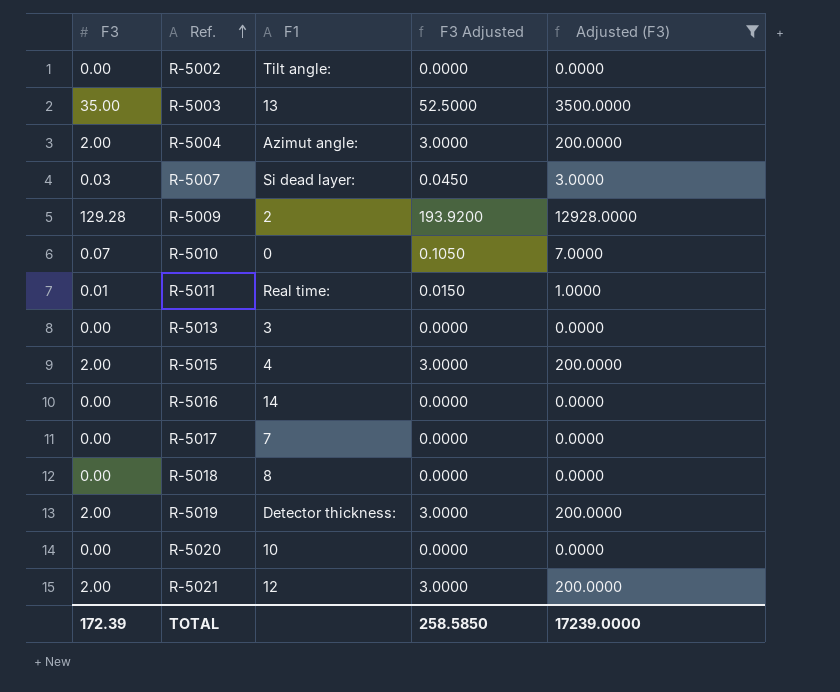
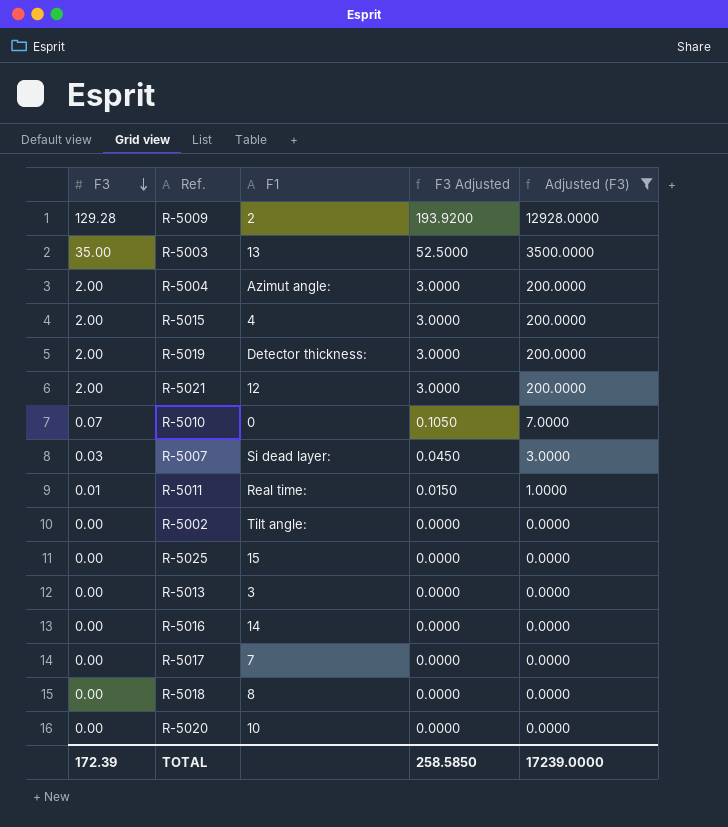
row order: Ref. ascending -> F3 descending
row R-5025: none -> 0.00 | 15 | 0.0000 | 0.0000

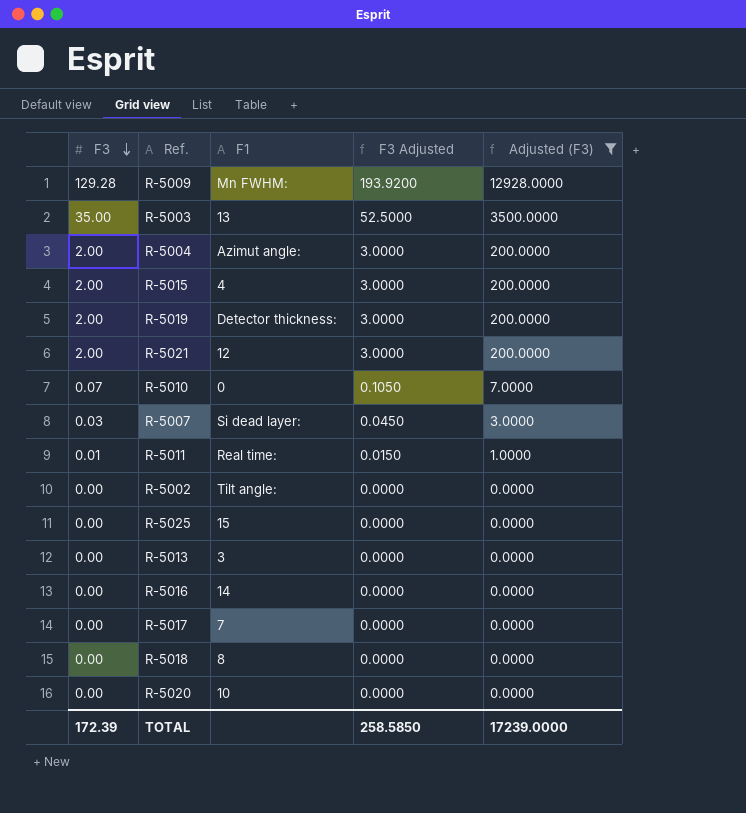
R-5009 | F1: 2 -> Mn FWHM:

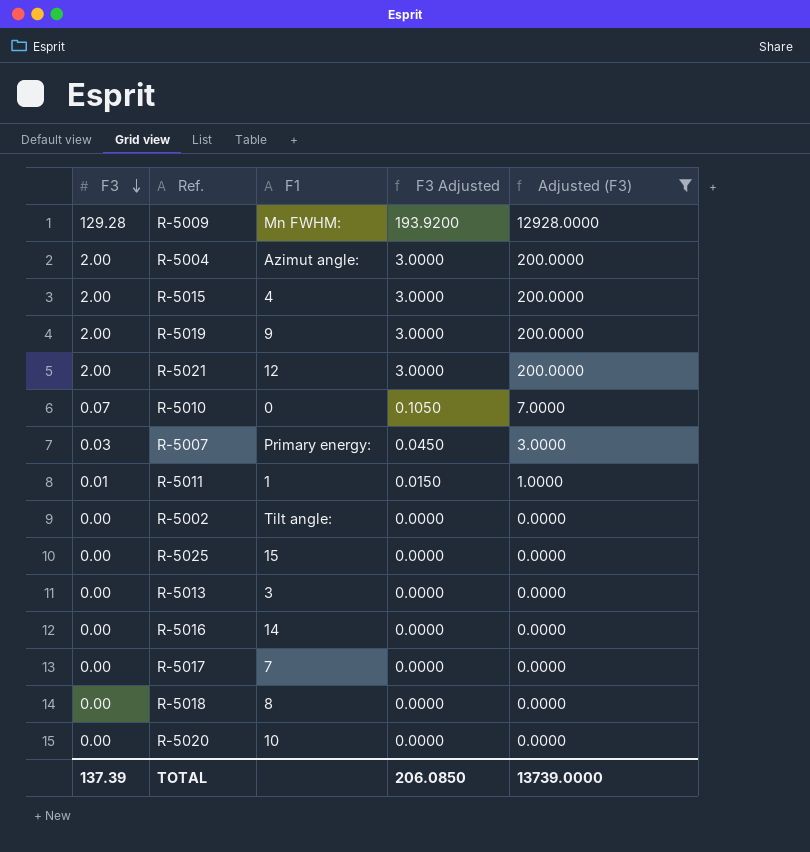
row R-5003: 35.00 | 13 | 52.5000 | 3500.0000 -> none
R-5019 | F1: Detector thickness: -> 9
R-5007 | F1: Si dead layer: -> Primary energy:
R-5011 | F1: Real time: -> 1
TOTAL | F3: 172.39 -> 137.39
TOTAL | F3 Adjusted: 258.5850 -> 206.0850
TOTAL | Adjusted (F3): 17239.0000 -> 13739.0000

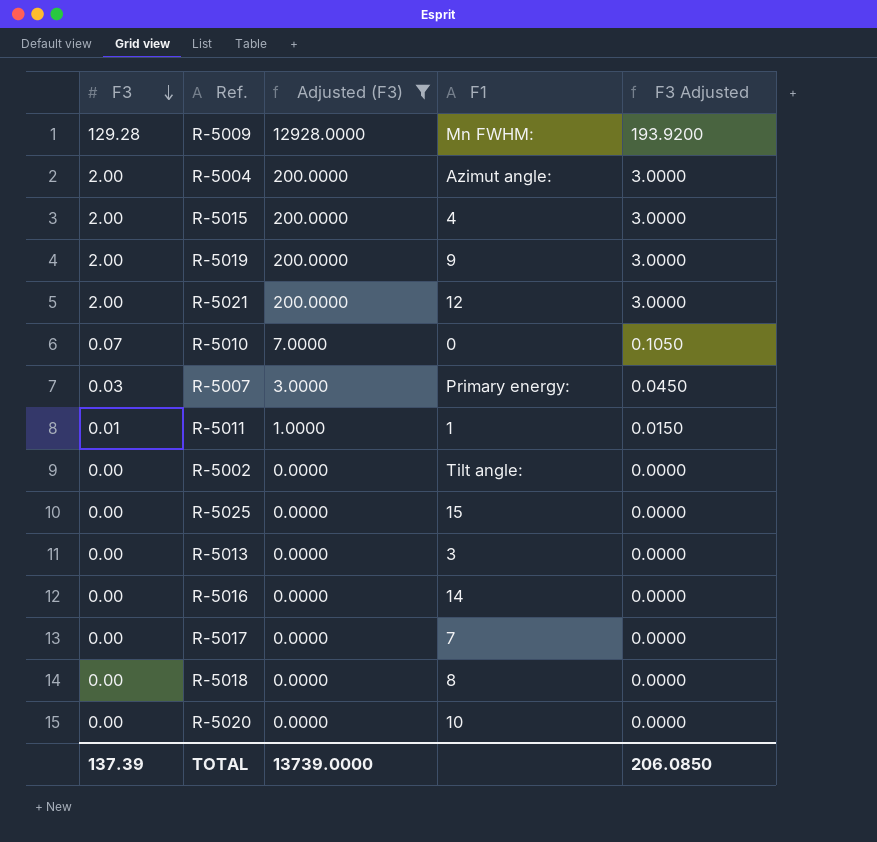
column Adjusted (F3) | position: 5 -> 3

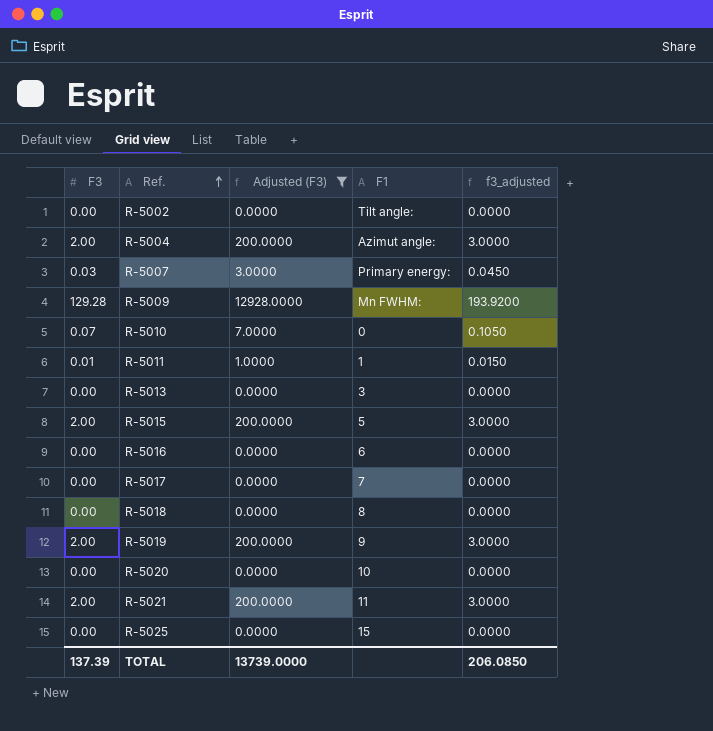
row order: F3 descending -> Ref. ascending
column name: F3 Adjusted -> f3_adjusted
R-5015 | F1: 4 -> 5
R-5016 | F1: 14 -> 6
R-5021 | F1: 12 -> 11

